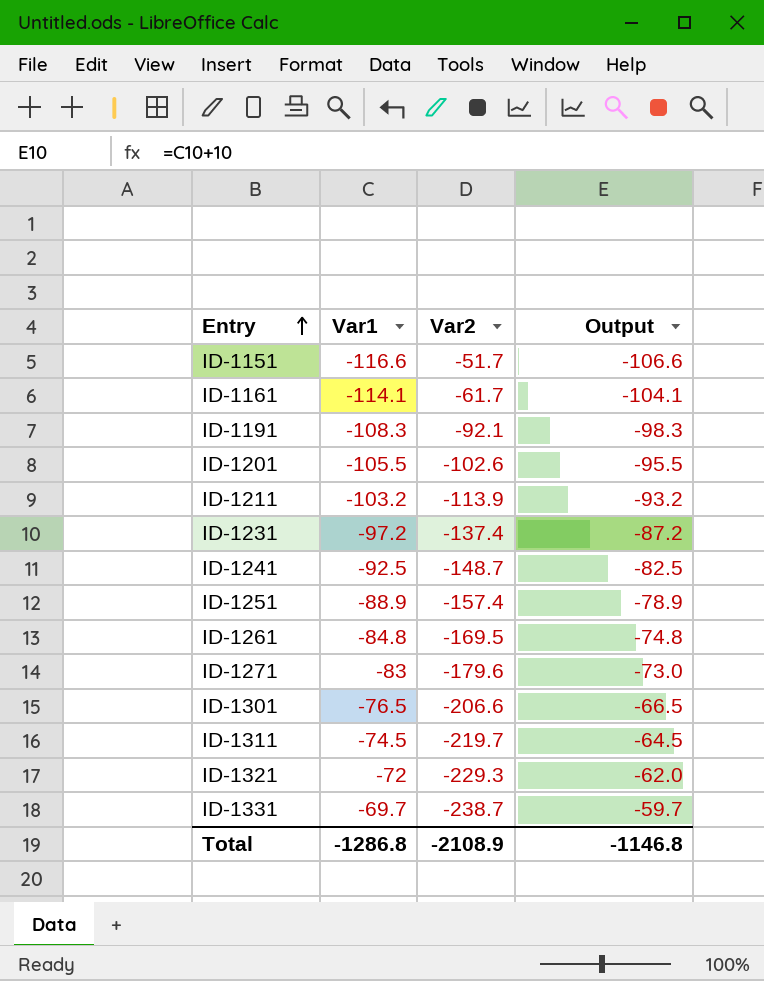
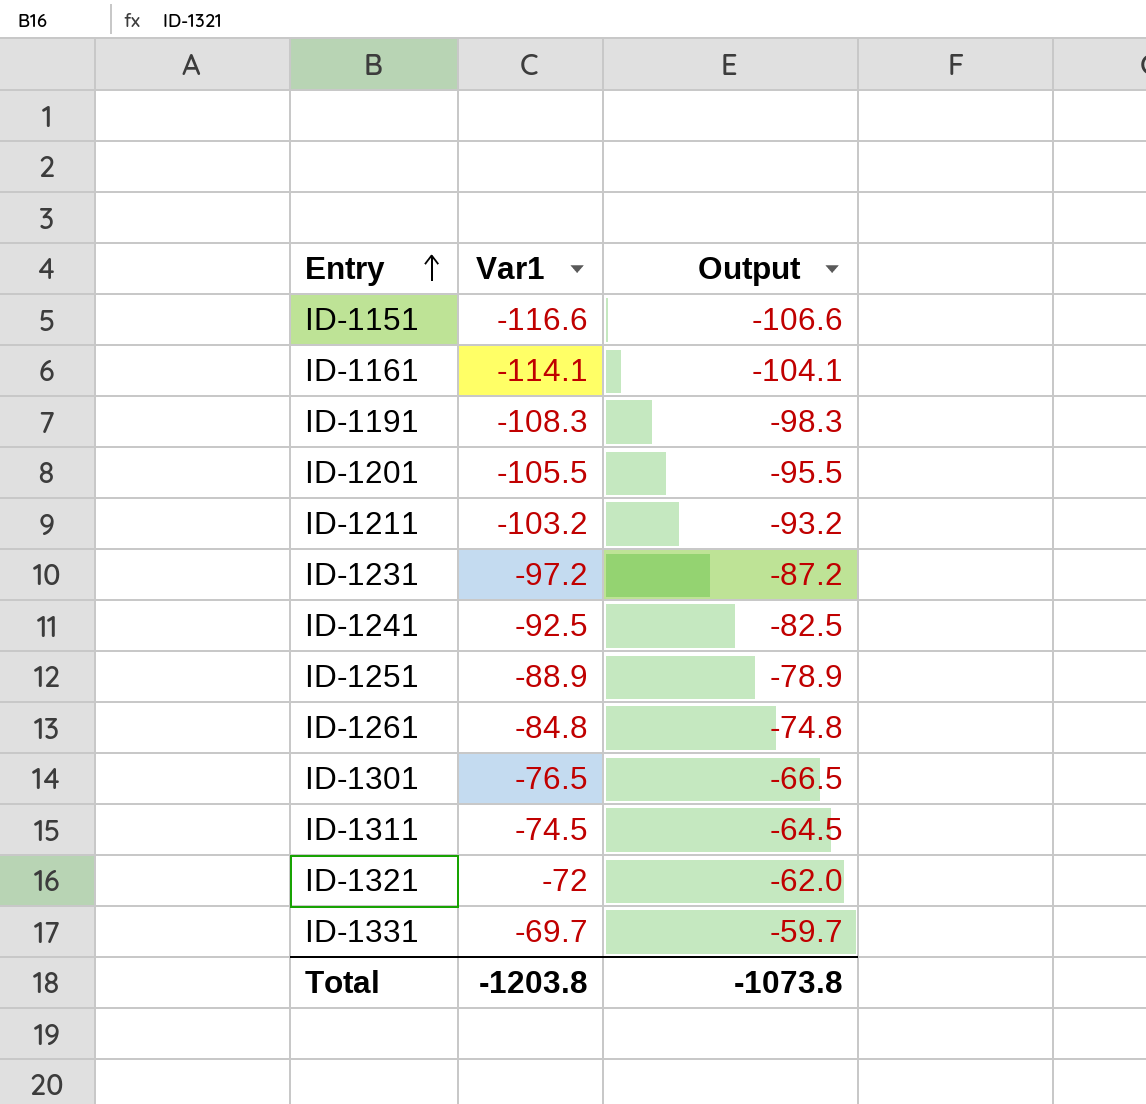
column Var2 | position: 3 -> none
row ID-1271: -83 | -179.6 | -73.0 -> none
Total | Var1: -1286.8 -> -1203.8
Total | Output: -1146.8 -> -1073.8

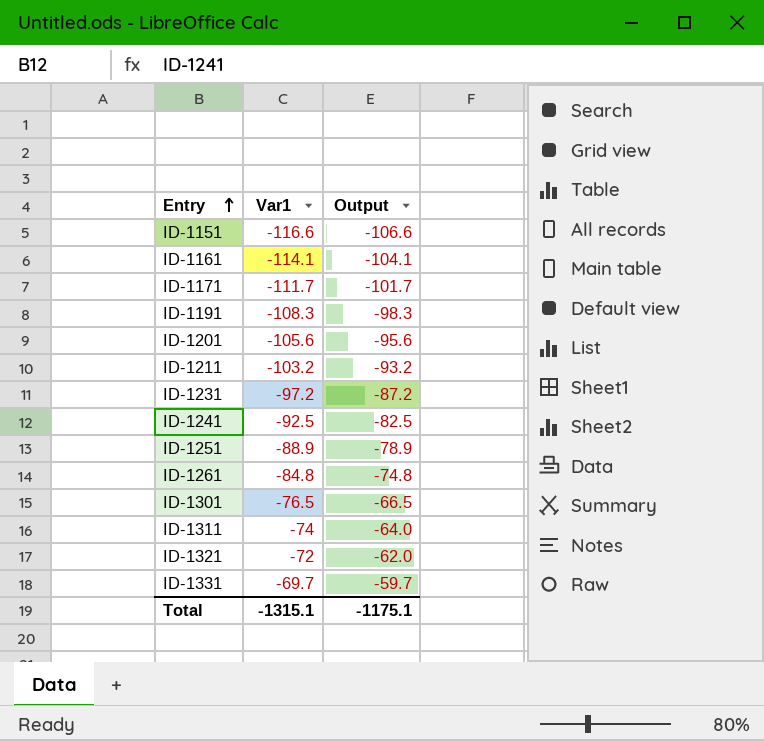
row ID-1171: none -> -111.7 | -101.7
ID-1201 | Var1: -105.5 -> -105.6
ID-1201 | Output: -95.5 -> -95.6
ID-1311 | Var1: -74.5 -> -74
ID-1311 | Output: -64.5 -> -64.0
Total | Var1: -1203.8 -> -1315.1
Total | Output: -1073.8 -> -1175.1

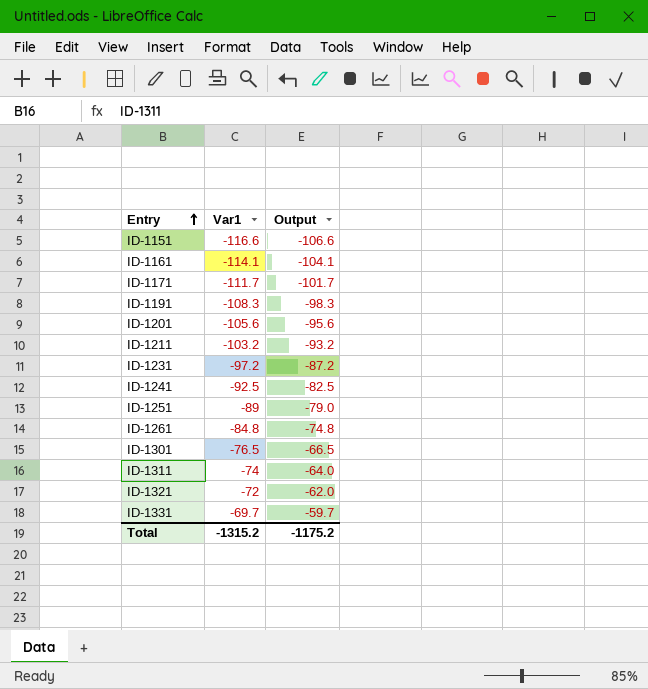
ID-1251 | Var1: -88.9 -> -89
ID-1251 | Output: -78.9 -> -79.0
Total | Var1: -1315.1 -> -1315.2
Total | Output: -1175.1 -> -1175.2

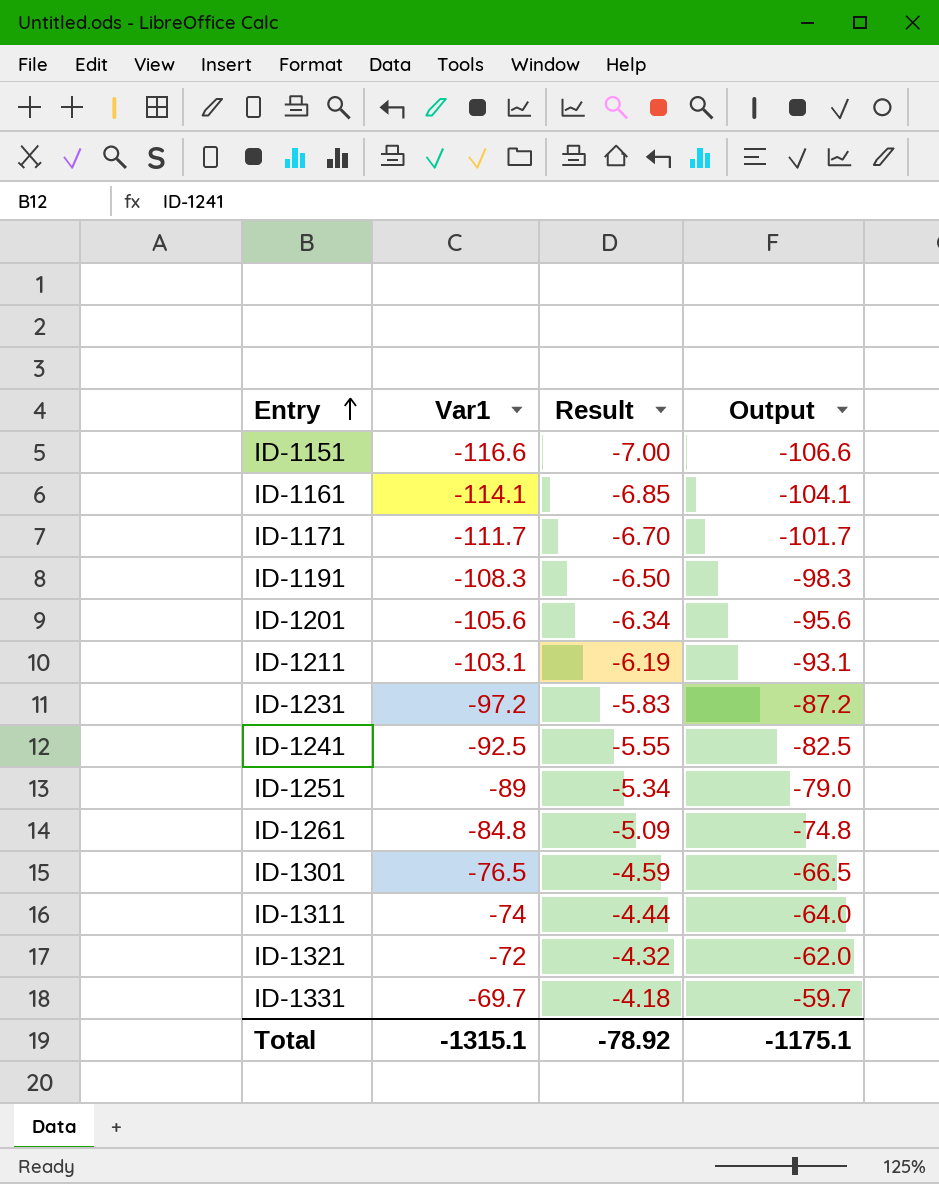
column Result | formula: none -> [Var1] * 0.06
ID-1211 | Var1: -103.2 -> -103.1
ID-1211 | Output: -93.2 -> -93.1
Total | Var1: -1315.2 -> -1315.1
Total | Output: -1175.2 -> -1175.1

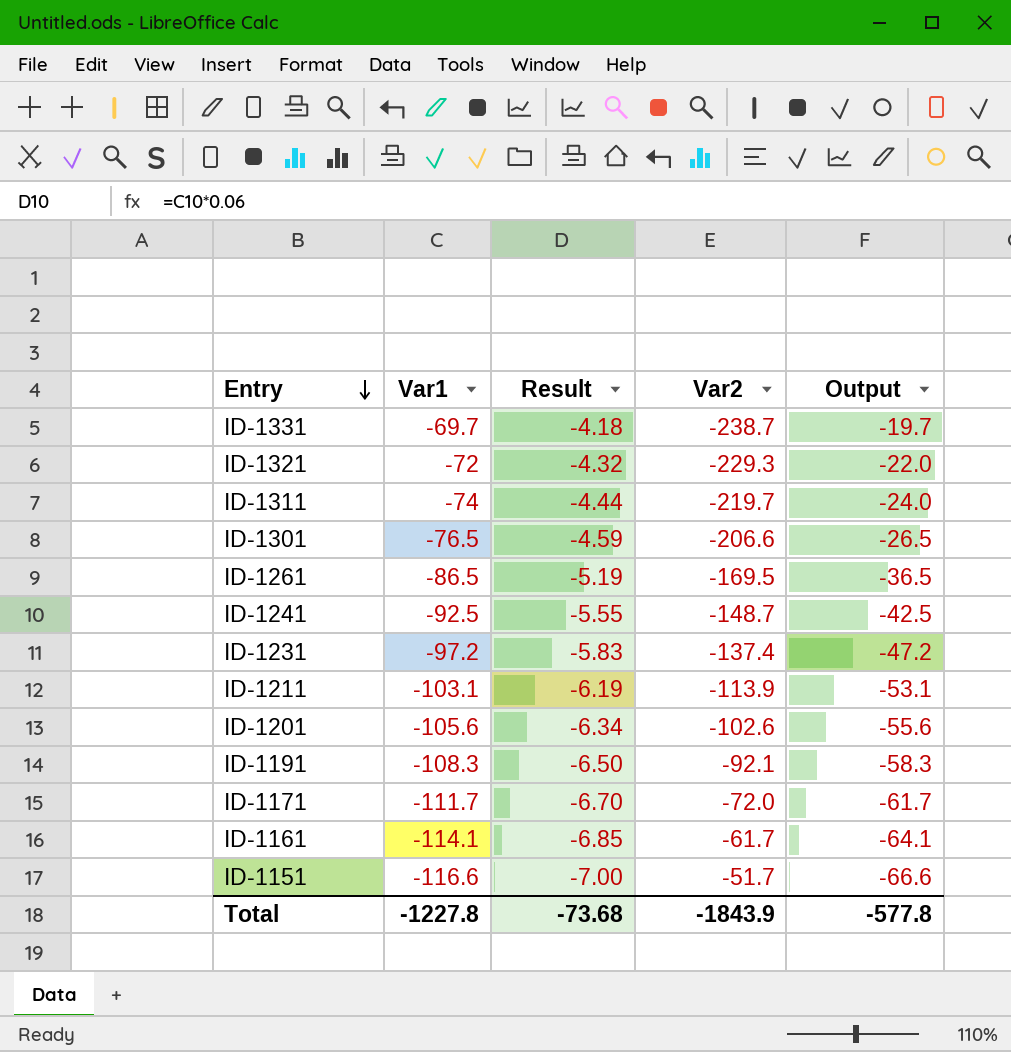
row order: Entry ascending -> Entry descending
column Var2 | position: none -> 4
column Output | formula: [Var1] + 10 -> [Var1] + 50
row ID-1251: -89 | -5.34 | -79.0 -> none
ID-1261 | Var1: -84.8 -> -86.5
ID-1261 | Result: -5.09 -> -5.19
Total | Var1: -1315.1 -> -1227.8
Total | Result: -78.92 -> -73.68
Total | Output: -1175.1 -> -577.8

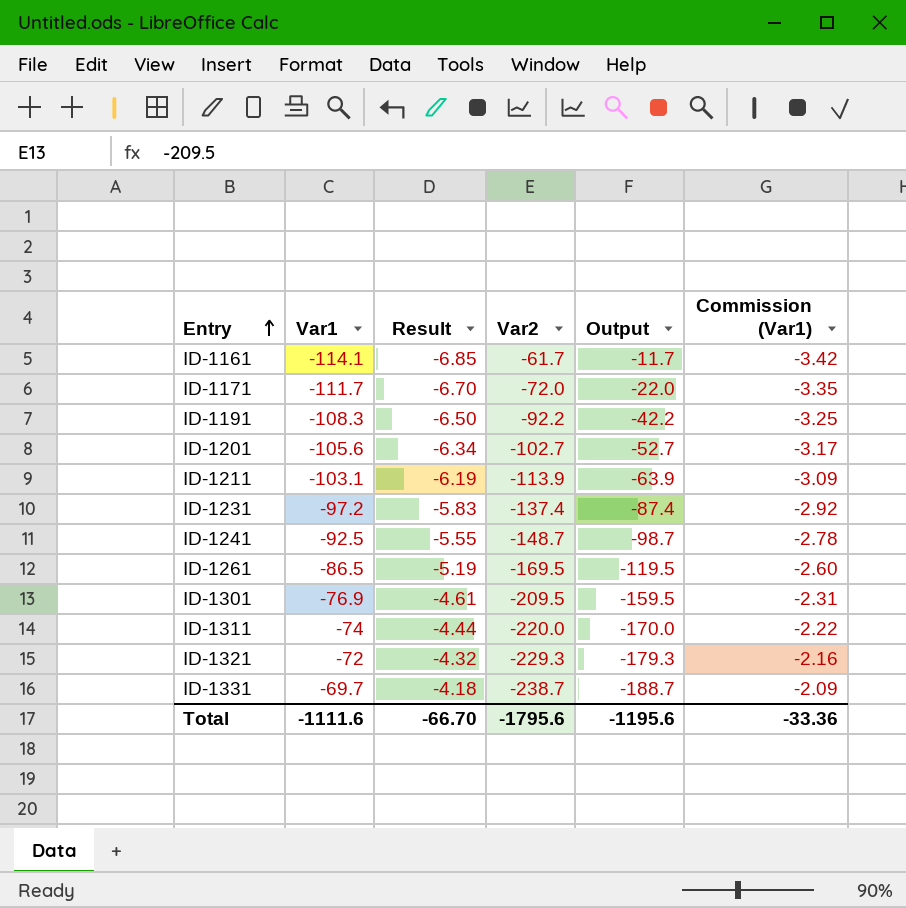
row order: Entry descending -> Entry ascending
column Output | formula: [Var1] + 50 -> [Var2] + 50
column Commission (Var1) | formula: none -> [Var1] * 0.03
row ID-1151: -116.6 | -7.00 | -51.7 | -66.6 -> none
ID-1191 | Var2: -92.1 -> -92.2
ID-1201 | Var2: -102.6 -> -102.7
ID-1301 | Var1: -76.5 -> -76.9
ID-1301 | Result: -4.59 -> -4.61
ID-1301 | Var2: -206.6 -> -209.5
ID-1311 | Var2: -219.7 -> -220.0
Total | Var1: -1227.8 -> -1111.6
Total | Result: -73.68 -> -66.70
Total | Var2: -1843.9 -> -1795.6
Total | Output: -577.8 -> -1195.6

